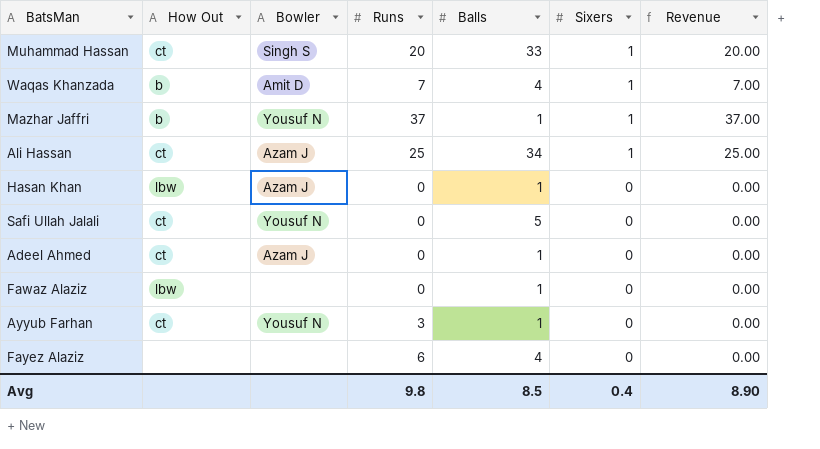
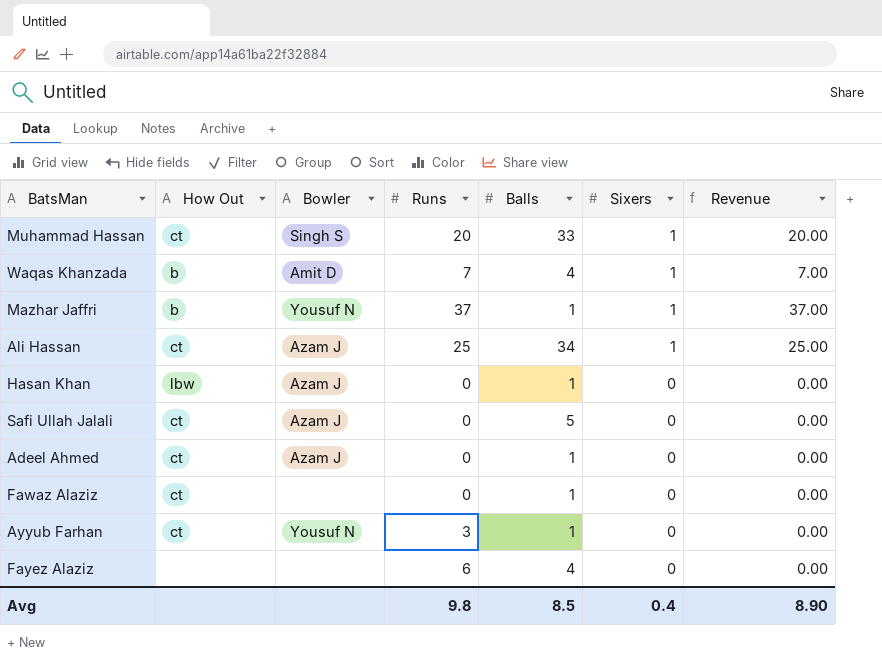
Safi Ullah Jalali | Bowler: Yousuf N -> Azam J
Fawaz Alaziz | How Out: lbw -> ct

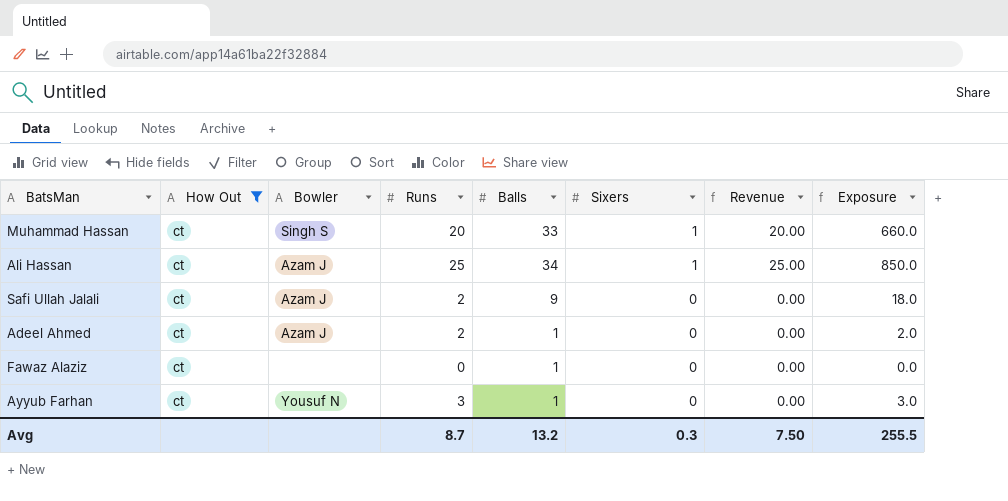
filter: none -> How Out = ct
column Exposure | formula: none -> [Runs] * [Balls]
Safi Ullah Jalali | Runs: 0 -> 2
Safi Ullah Jalali | Balls: 5 -> 9
Adeel Ahmed | Runs: 0 -> 2
Avg | Runs: 9.8 -> 8.7
Avg | Balls: 8.5 -> 13.2
Avg | Sixers: 0.4 -> 0.3
Avg | Revenue: 8.90 -> 7.50

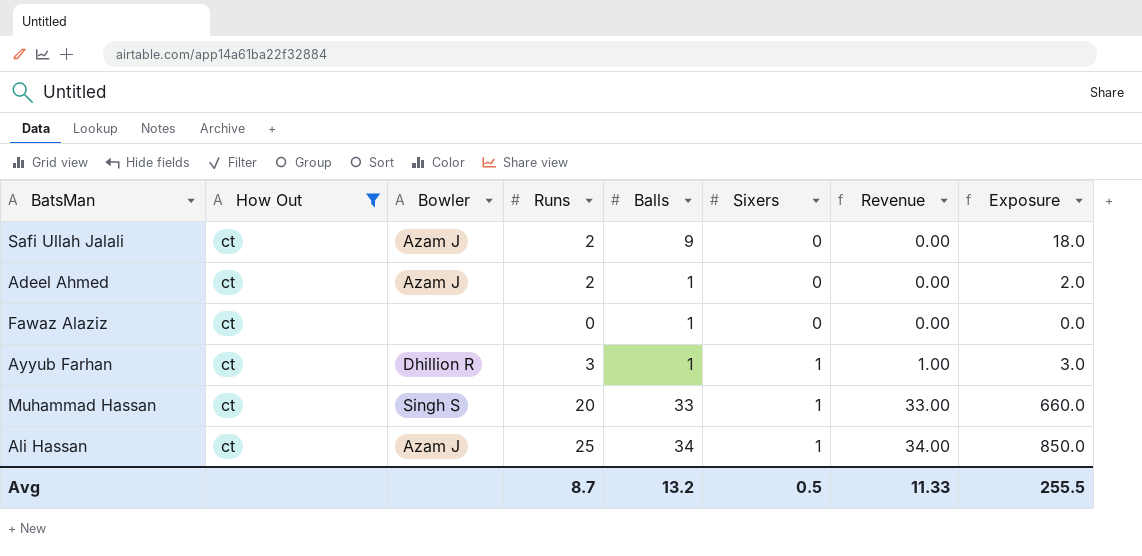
row order: Sixers descending -> Sixers ascending
column Revenue | formula: [Runs] * [Sixers] -> [Balls] * [Sixers]
Ayyub Farhan | Bowler: Yousuf N -> Dhillion R
Ayyub Farhan | Sixers: 0 -> 1
Avg | Sixers: 0.3 -> 0.5
Avg | Revenue: 7.50 -> 11.33

